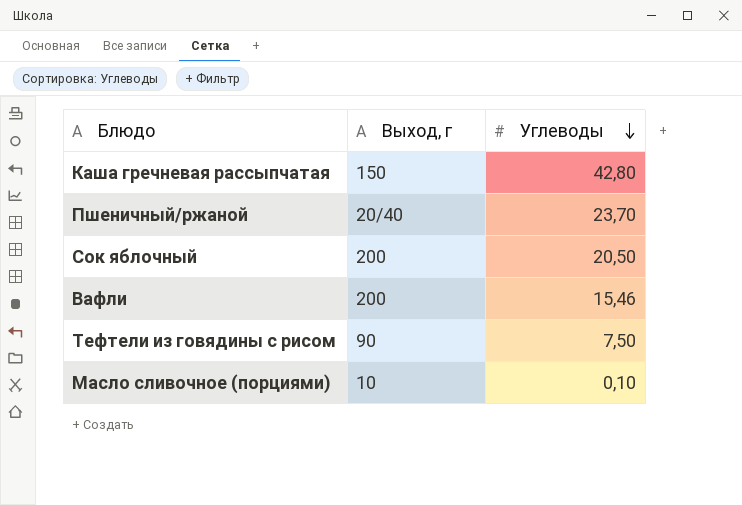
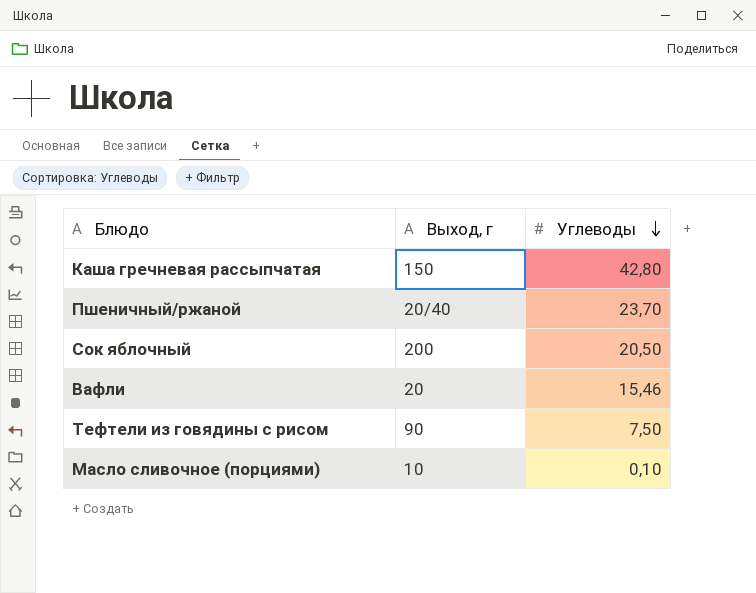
Вафли | Выход, г: 200 -> 20

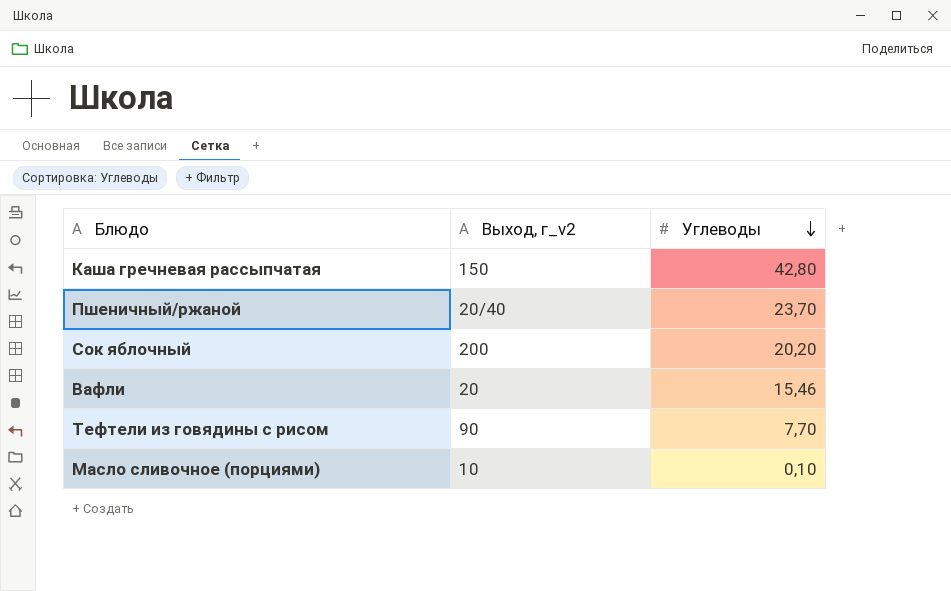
column name: Выход, г -> Выход, г_v2
Сок яблочный | Углеводы: 20,50 -> 20,20
Тефтели из говядины с рисом | Углеводы: 7,50 -> 7,70

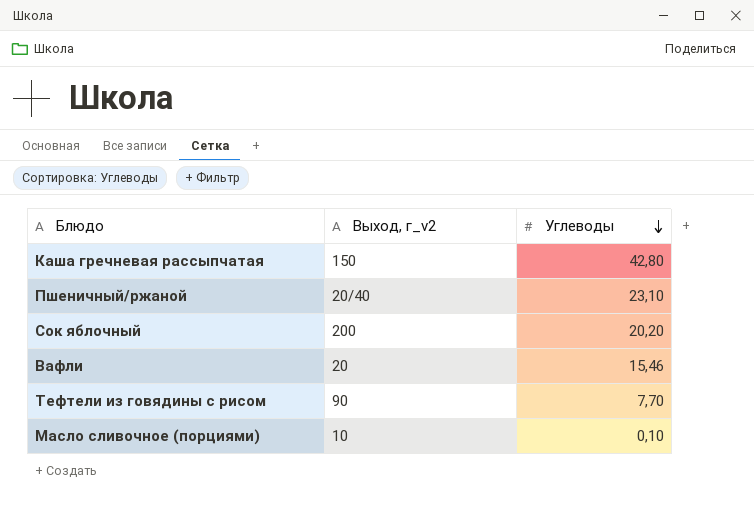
Пшеничный/ржаной | Углеводы: 23,70 -> 23,10

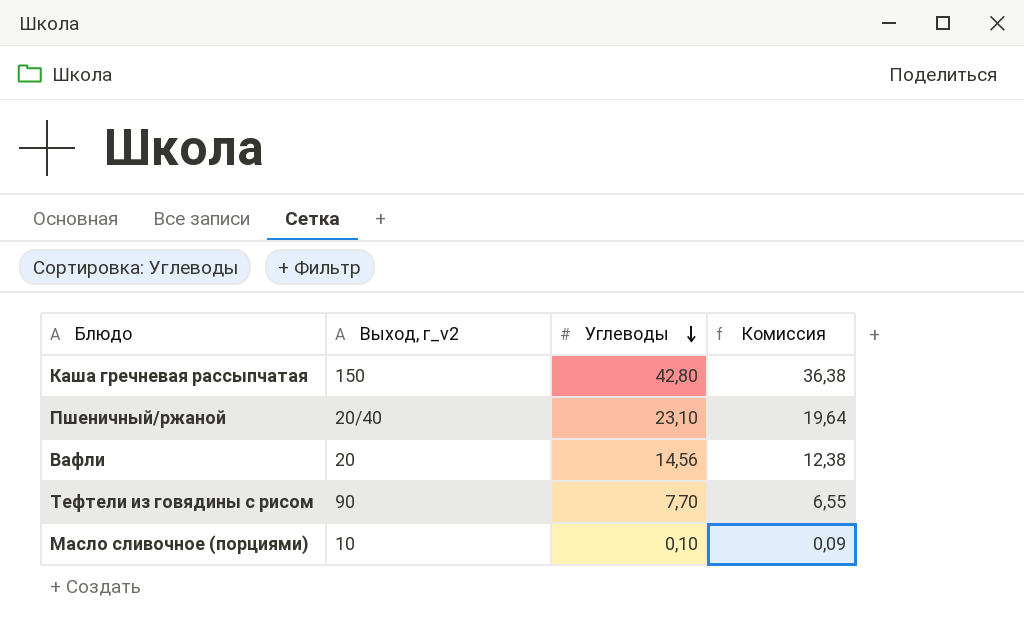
column Комиссия | formula: none -> [Углеводы] * 0,85
row Сок яблочный: 200 | 20,20 -> none
Вафли | Углеводы: 15,46 -> 14,56

